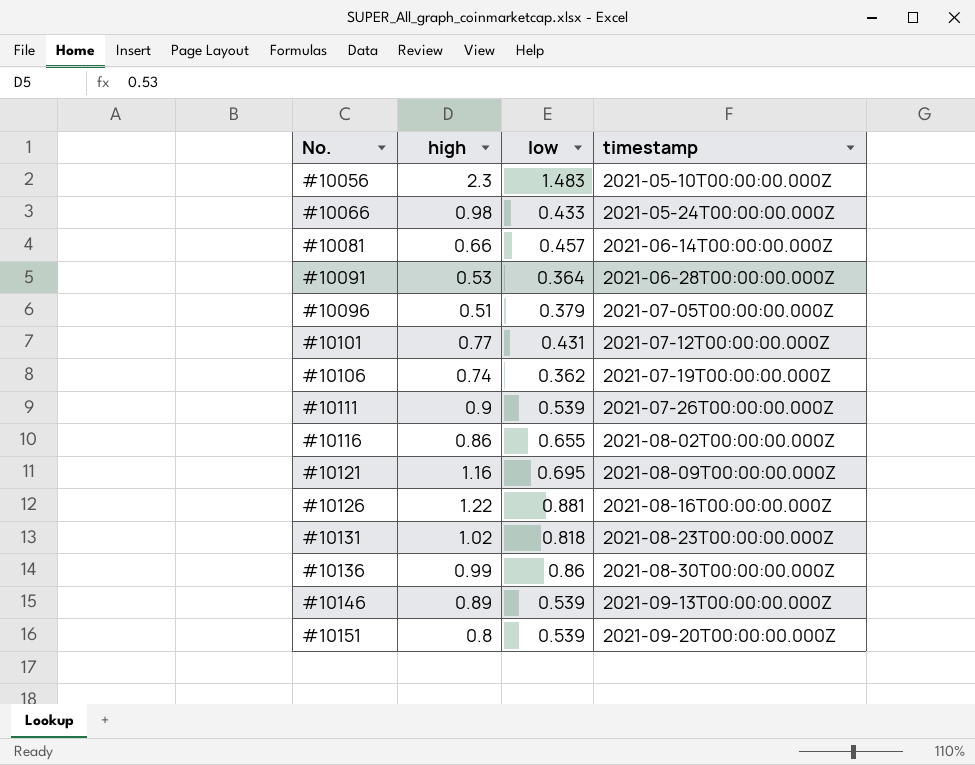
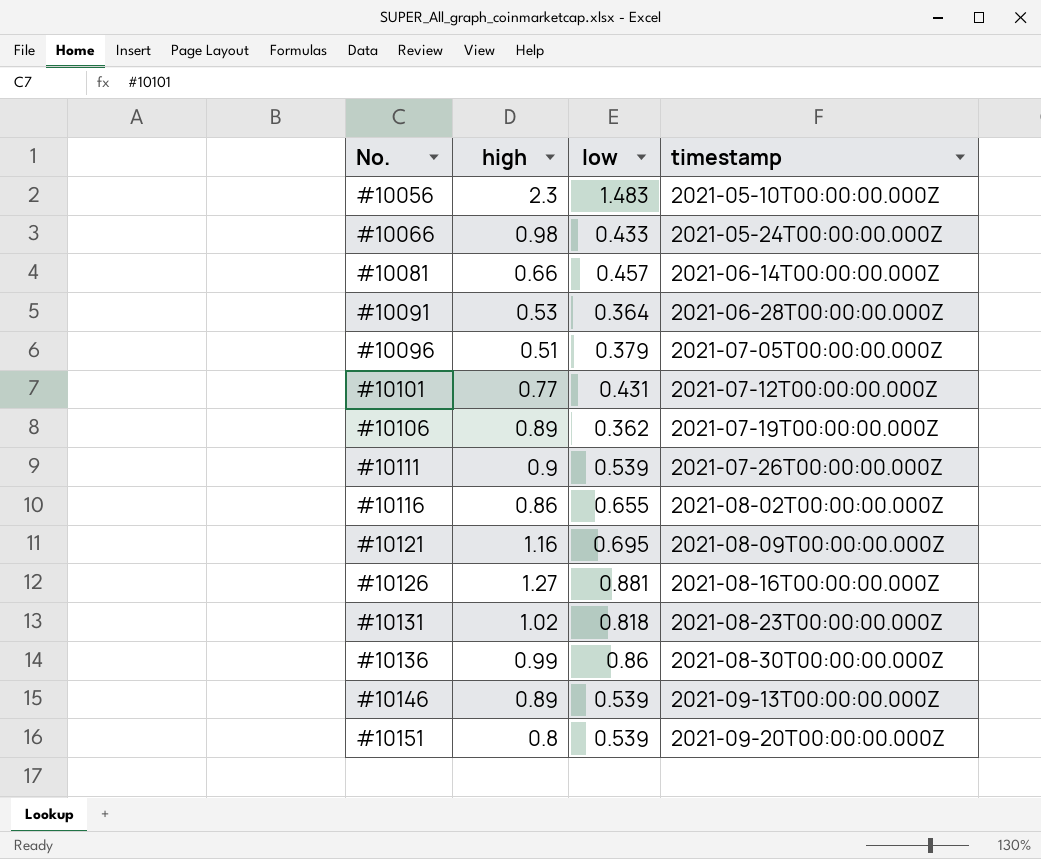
#10106 | high: 0.74 -> 0.89
#10126 | high: 1.22 -> 1.27

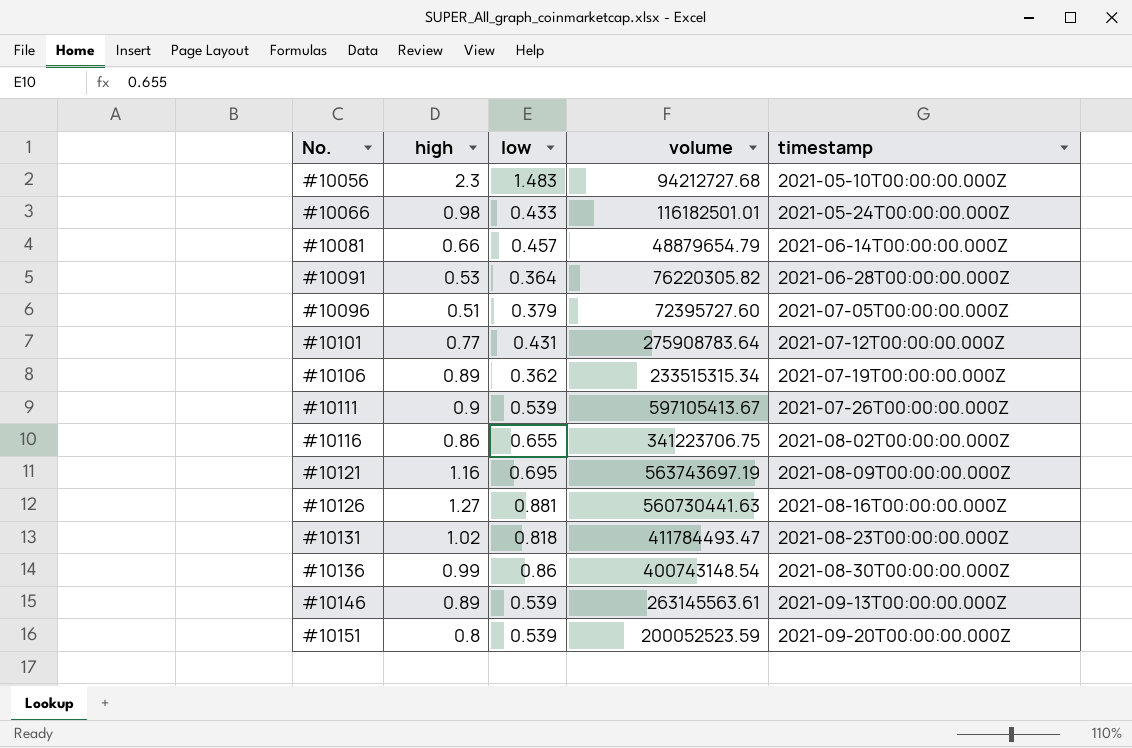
column volume | position: none -> 4

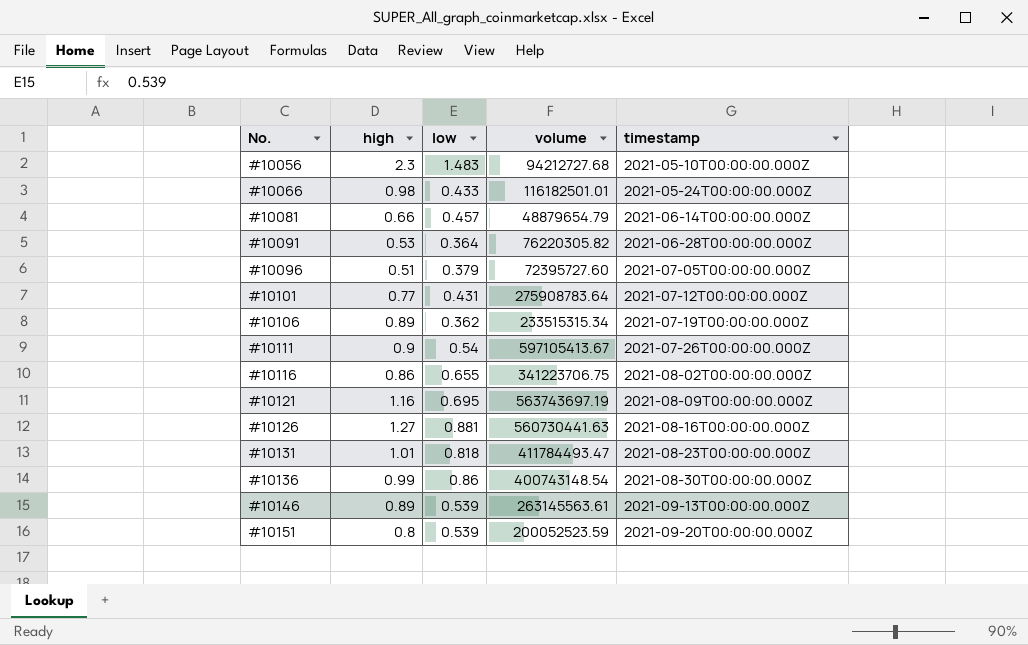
#10111 | low: 0.539 -> 0.54
#10131 | high: 1.02 -> 1.01

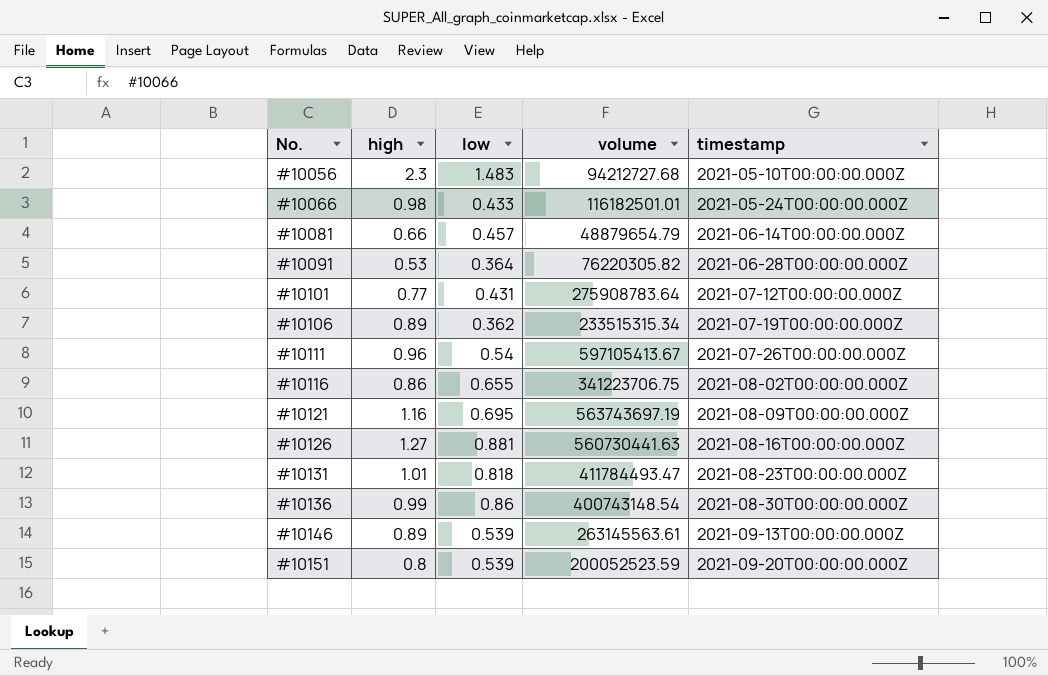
row #10096: 0.51 | 0.379 | 72395727.60 | 2021-07-05T00:00:00.000Z -> none
#10111 | high: 0.9 -> 0.96

